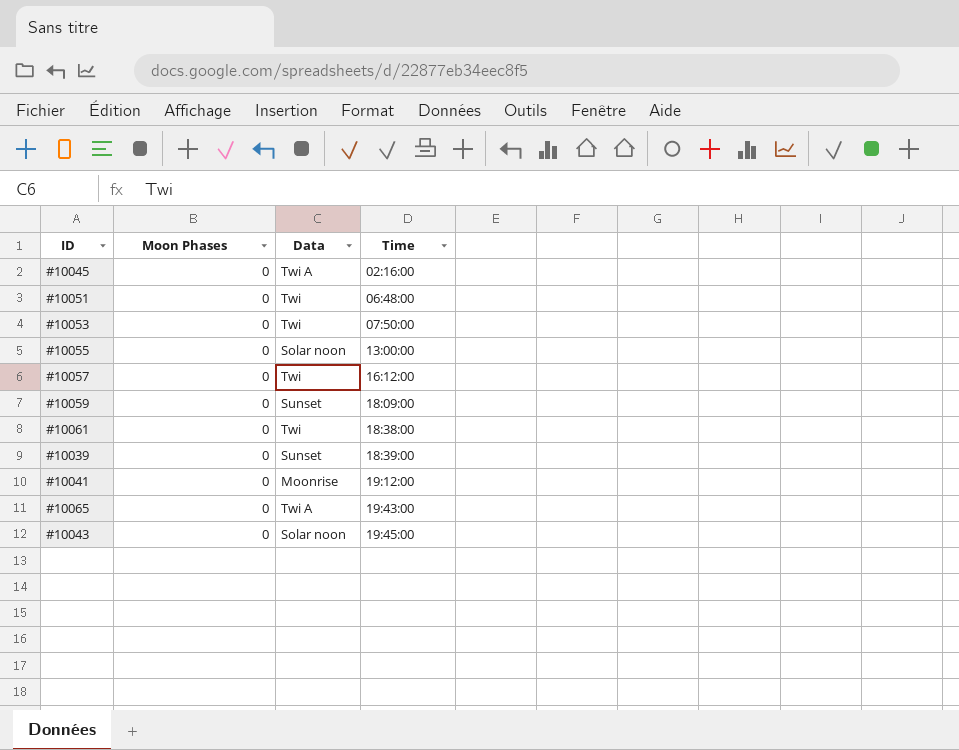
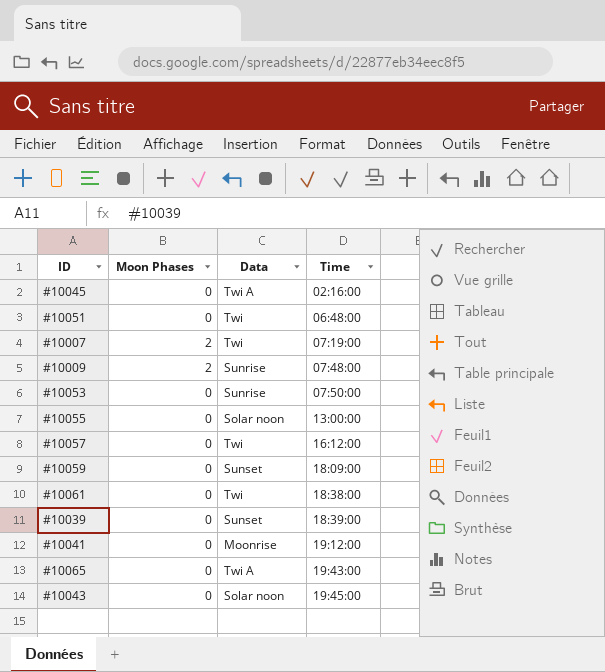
row #10007: none -> 2 | Twi | 07:19:00
row #10009: none -> 2 | Sunrise | 07:48:00
#10053 | Data: Twi -> Sunrise

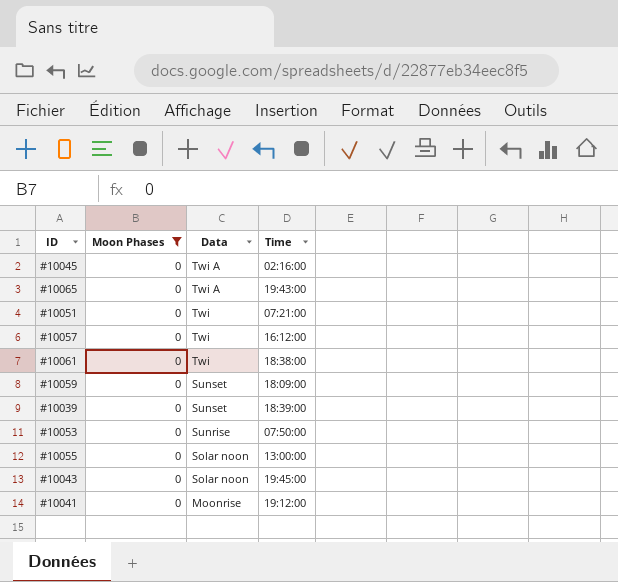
filter: none -> Moon Phases = 0
row order: Time ascending -> Data descending
#10051 | Time: 06:48:00 -> 07:21:00

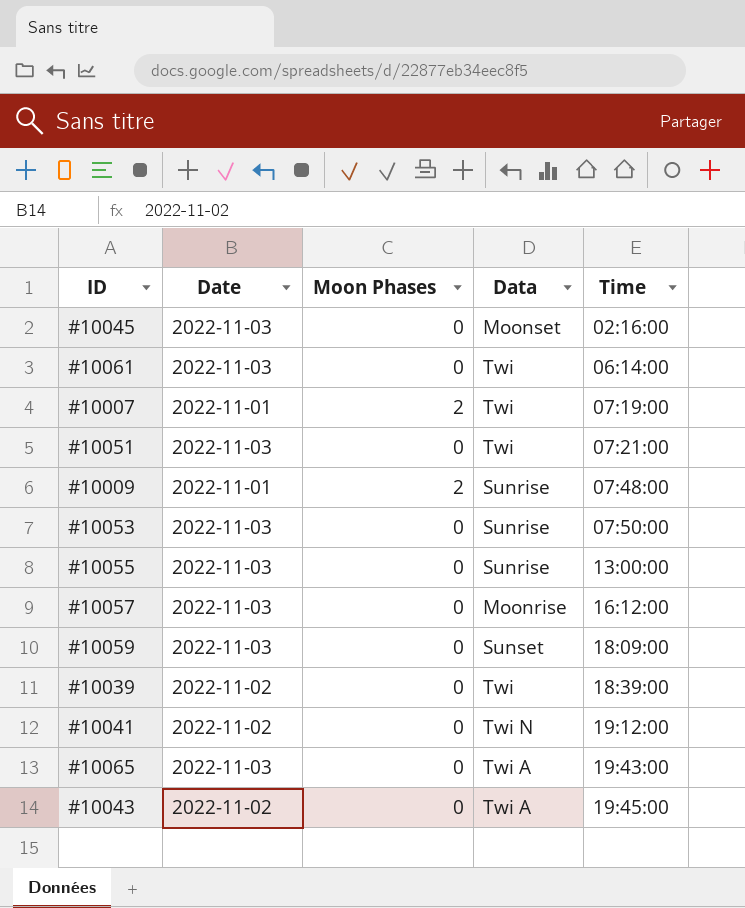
filter: Moon Phases = 0 -> none
row order: Data descending -> Time ascending
column Date | position: none -> 2
#10045 | Data: Twi A -> Moonset
#10061 | Time: 18:38:00 -> 06:14:00
#10055 | Data: Solar noon -> Sunrise
#10057 | Data: Twi -> Moonrise
#10039 | Data: Sunset -> Twi
#10041 | Data: Moonrise -> Twi N
#10043 | Data: Solar noon -> Twi A

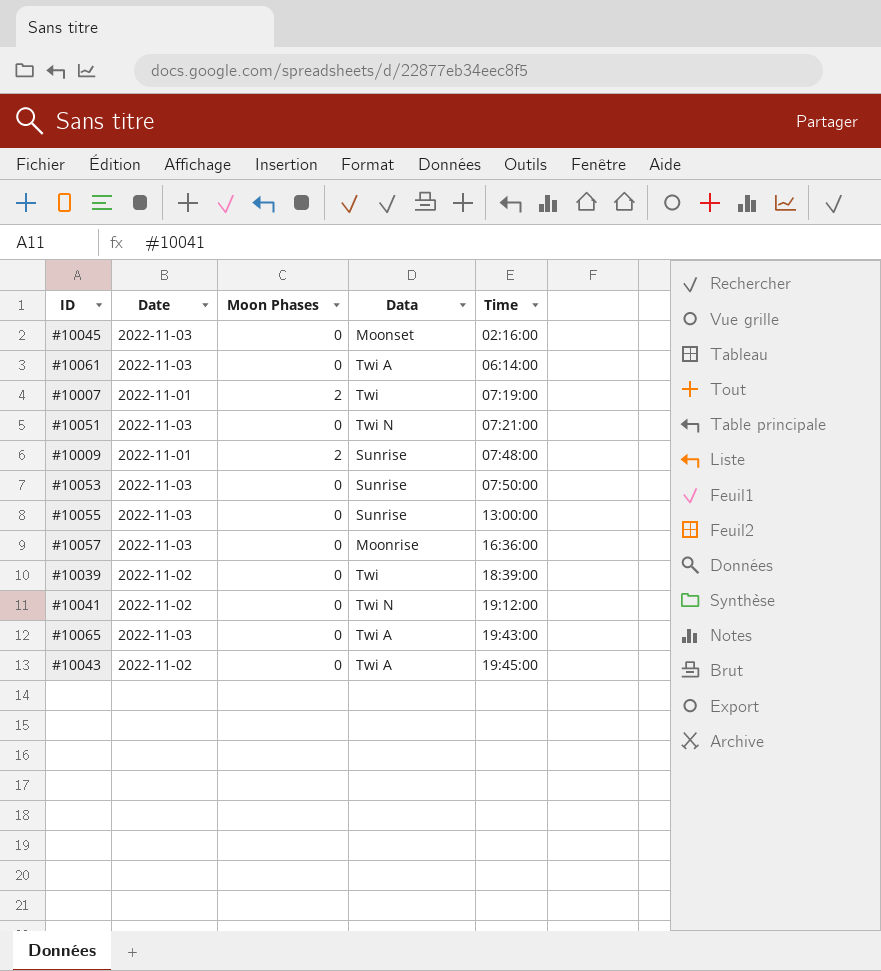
row #10059: 2022-11-03 | 0 | Sunset | 18:09:00 -> none
#10061 | Data: Twi -> Twi A
#10051 | Data: Twi -> Twi N
#10057 | Time: 16:12:00 -> 16:36:00

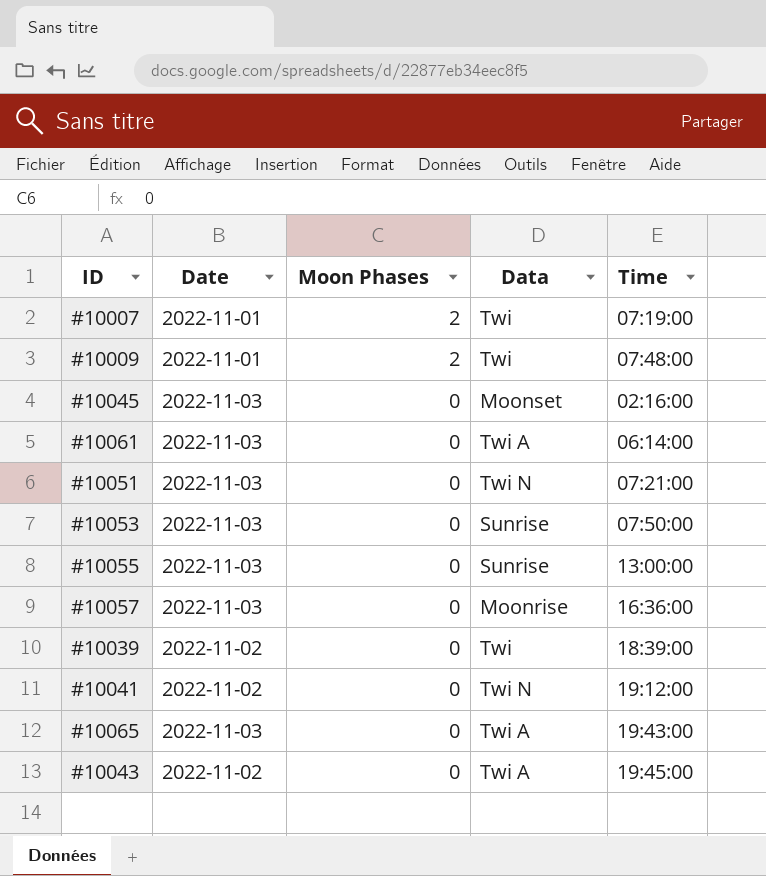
row order: Time ascending -> Moon Phases descending
#10009 | Data: Sunrise -> Twi

